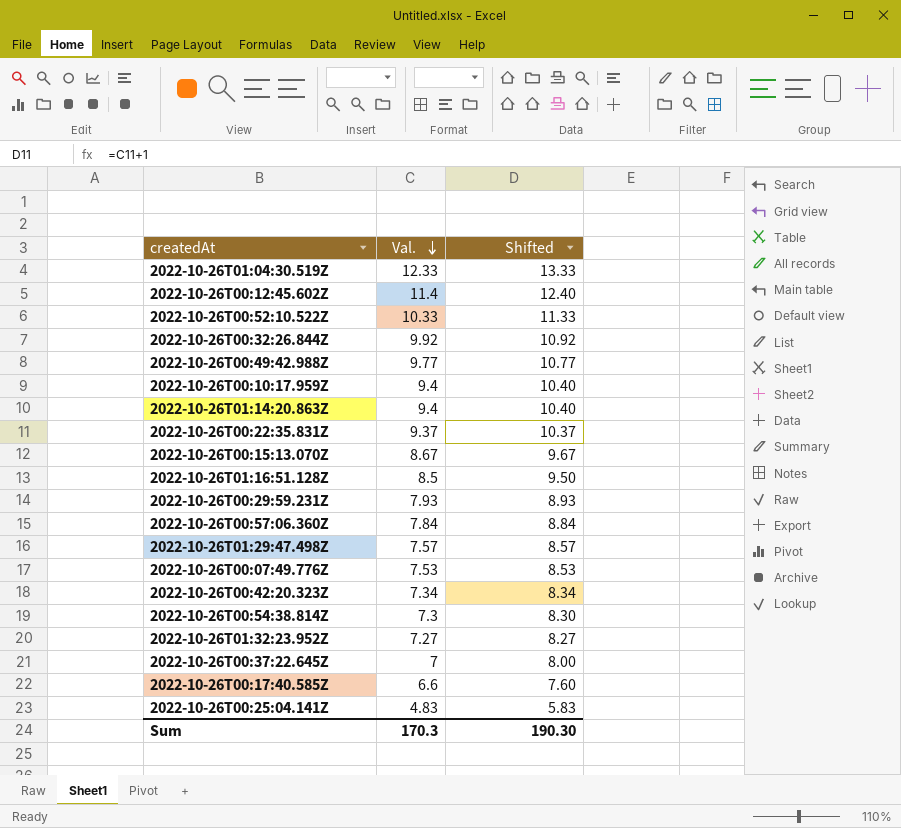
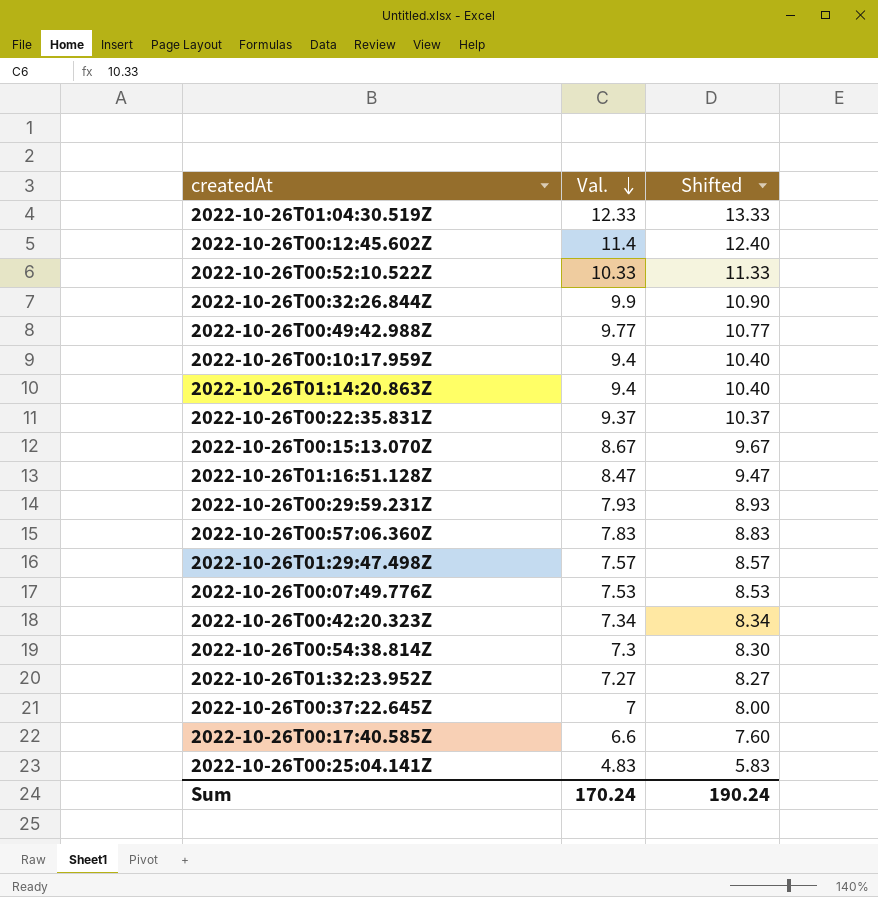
2022-10-26T00:32:26.844Z | Val.: 9.92 -> 9.9
2022-10-26T00:32:26.844Z | Shifted: 10.92 -> 10.90
2022-10-26T01:16:51.128Z | Val.: 8.5 -> 8.47
2022-10-26T01:16:51.128Z | Shifted: 9.50 -> 9.47
2022-10-26T00:57:06.360Z | Val.: 7.84 -> 7.83
2022-10-26T00:57:06.360Z | Shifted: 8.84 -> 8.83
Sum | Val.: 170.3 -> 170.24
Sum | Shifted: 190.30 -> 190.24

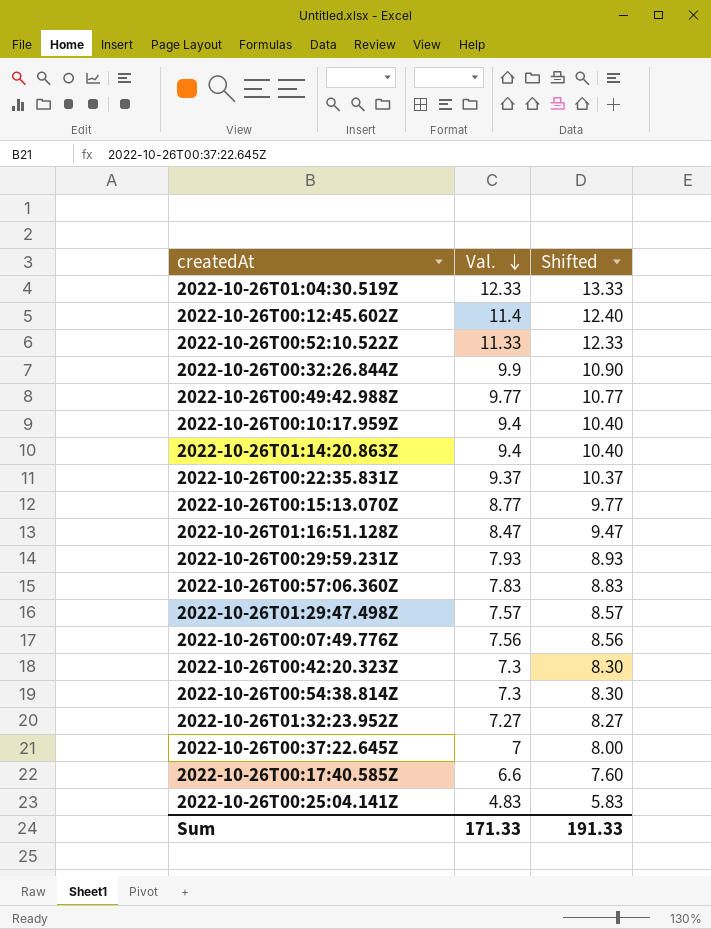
2022-10-26T00:52:10.522Z | Val.: 10.33 -> 11.33
2022-10-26T00:52:10.522Z | Shifted: 11.33 -> 12.33
2022-10-26T00:15:13.070Z | Val.: 8.67 -> 8.77
2022-10-26T00:15:13.070Z | Shifted: 9.67 -> 9.77
2022-10-26T00:07:49.776Z | Val.: 7.53 -> 7.56
2022-10-26T00:07:49.776Z | Shifted: 8.53 -> 8.56
2022-10-26T00:42:20.323Z | Val.: 7.34 -> 7.3
2022-10-26T00:42:20.323Z | Shifted: 8.34 -> 8.30
Sum | Val.: 170.24 -> 171.33
Sum | Shifted: 190.24 -> 191.33

